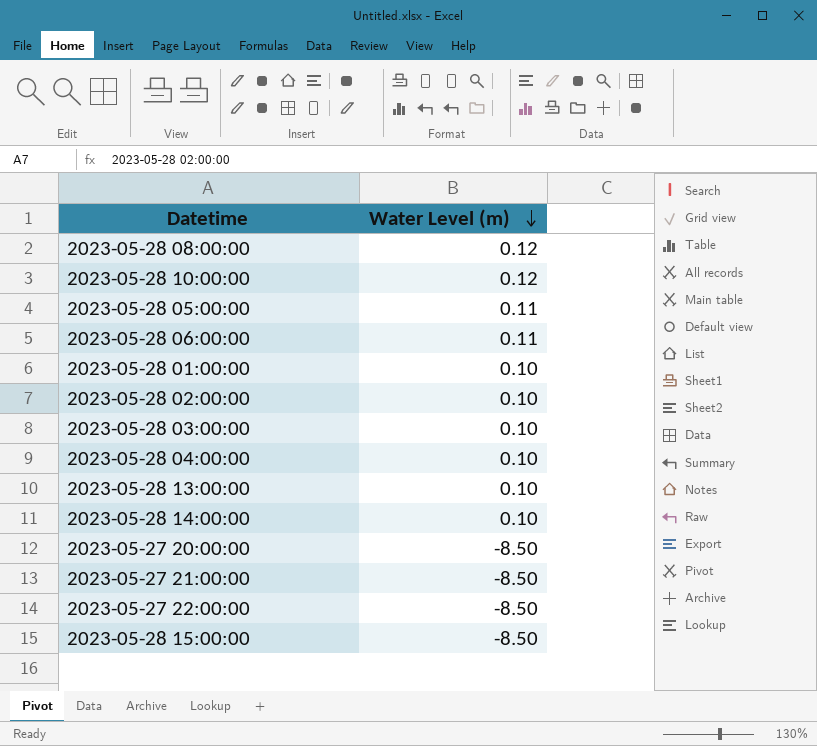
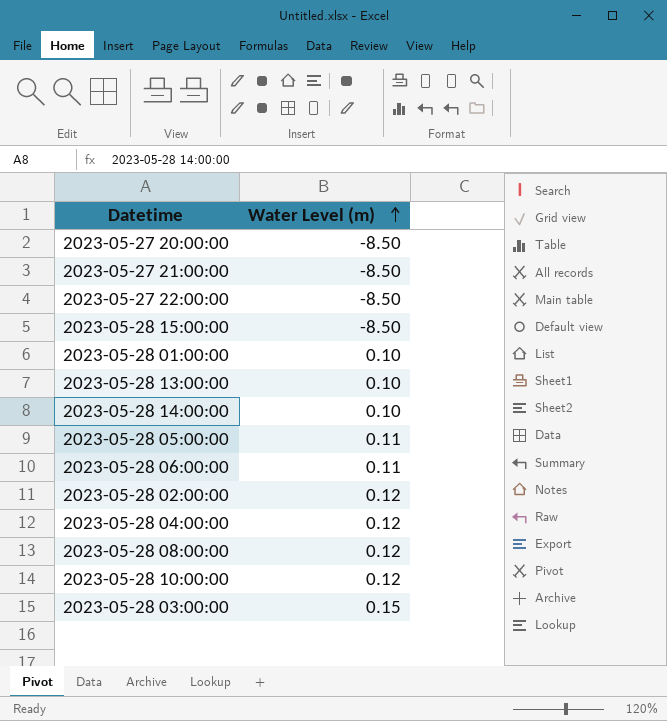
row order: Water Level (m) descending -> Water Level (m) ascending
2023-05-28 02:00:00 | Water Level (m): 0.10 -> 0.12
2023-05-28 04:00:00 | Water Level (m): 0.10 -> 0.12
2023-05-28 03:00:00 | Water Level (m): 0.10 -> 0.15

